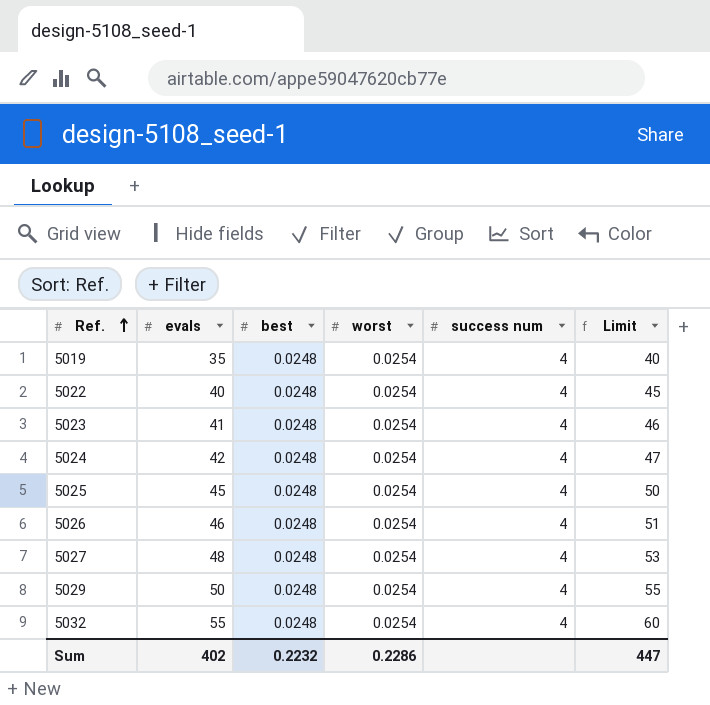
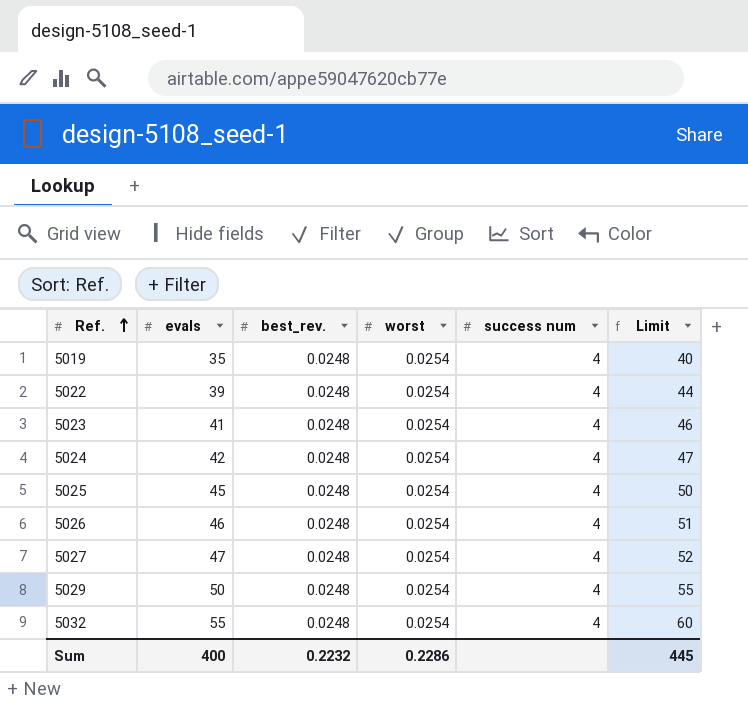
column name: best -> best_rev.
5022 | evals: 40 -> 39
5022 | Limit: 45 -> 44
5027 | evals: 48 -> 47
5027 | Limit: 53 -> 52
Sum | evals: 402 -> 400
Sum | Limit: 447 -> 445

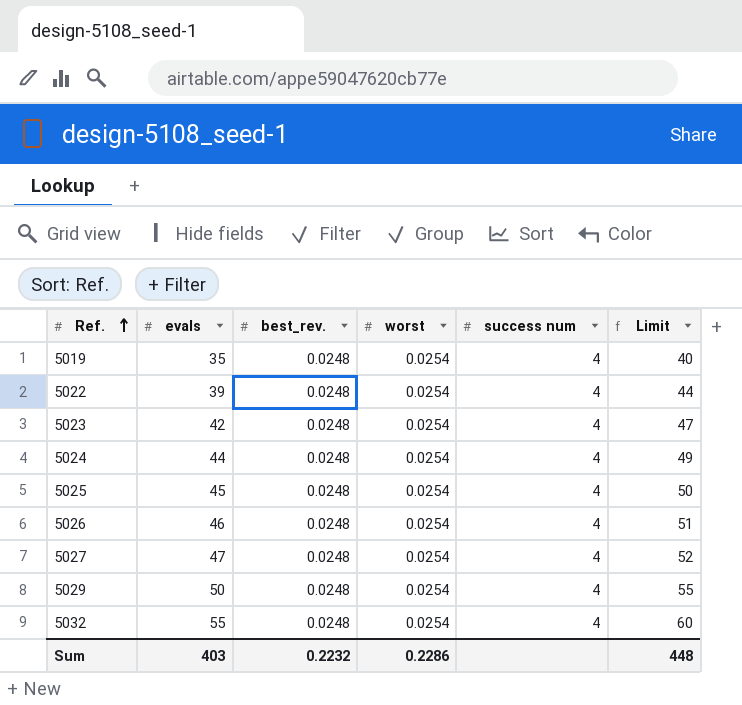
5023 | evals: 41 -> 42
5023 | Limit: 46 -> 47
5024 | evals: 42 -> 44
5024 | Limit: 47 -> 49
Sum | evals: 400 -> 403
Sum | Limit: 445 -> 448

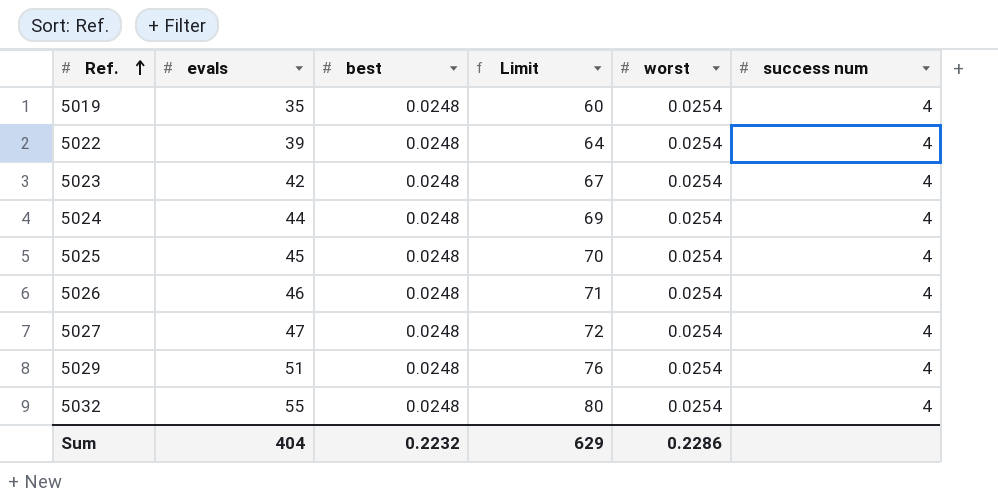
column name: best_rev. -> best
column Limit | formula: [evals] + 5 -> [evals] + 25
column Limit | position: 6 -> 4
5029 | evals: 50 -> 51
Sum | evals: 403 -> 404
Sum | Limit: 448 -> 629

